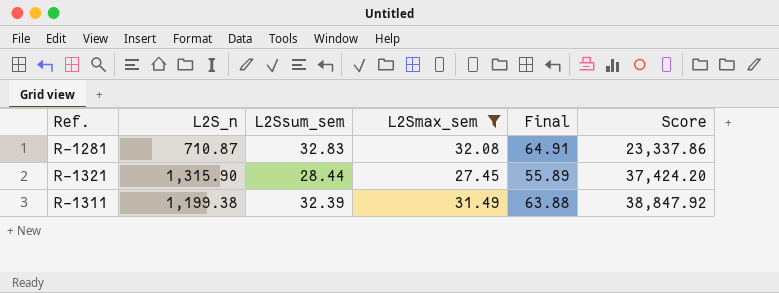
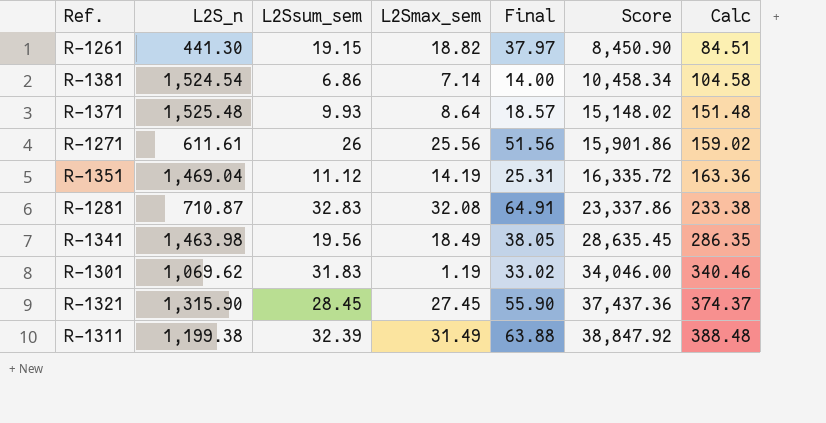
filter: L2Smax_sem >= 27.45 -> none
column Calc | formula: none -> [Score] * 0.01
R-1321 | L2Ssum_sem: 28.44 -> 28.45
R-1321 | Final: 55.89 -> 55.90
R-1321 | Score: 37,424.20 -> 37,437.36

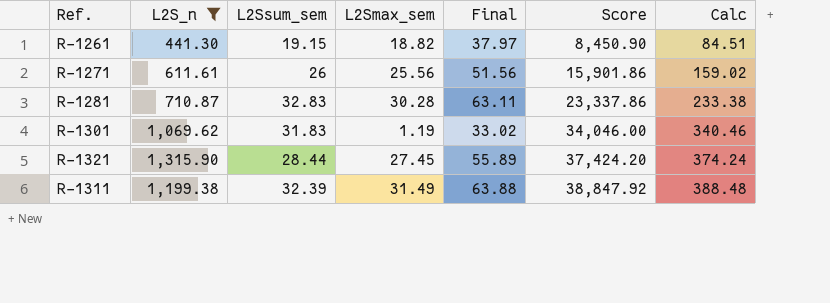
filter: none -> L2S_n <= 1,315.90
R-1281 | L2Smax_sem: 32.08 -> 30.28
R-1281 | Final: 64.91 -> 63.11
R-1321 | L2Ssum_sem: 28.45 -> 28.44
R-1321 | Final: 55.90 -> 55.89
R-1321 | Score: 37,437.36 -> 37,424.20
R-1321 | Calc: 374.37 -> 374.24

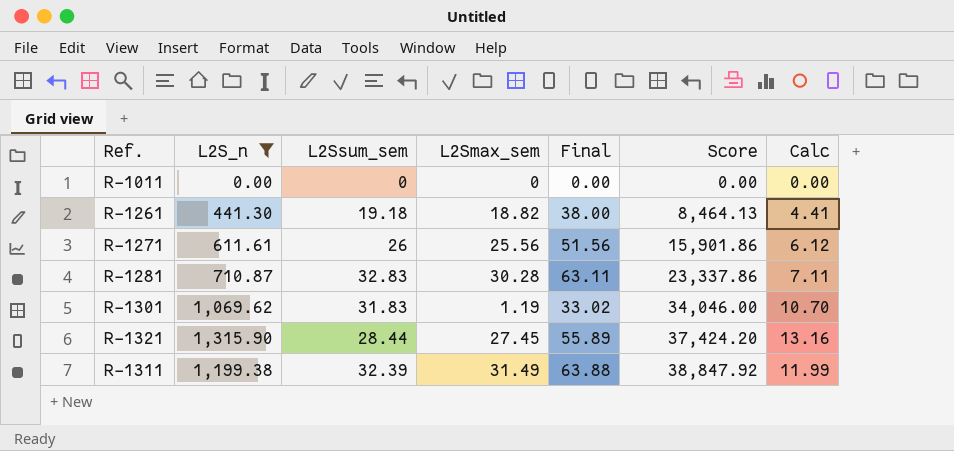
column Calc | formula: [Score] * 0.01 -> [L2S_n] * 0.01
row R-1011: none -> 0.00 | 0 | 0 | 0.00 | 0.00 | 0.00
R-1261 | L2Ssum_sem: 19.15 -> 19.18
R-1261 | Final: 37.97 -> 38.00
R-1261 | Score: 8,450.90 -> 8,464.13

